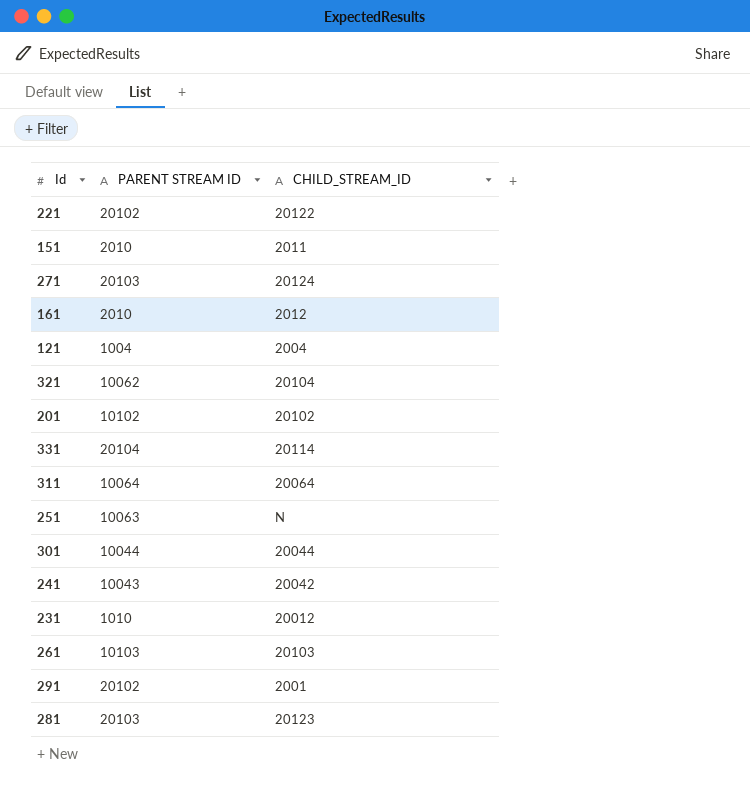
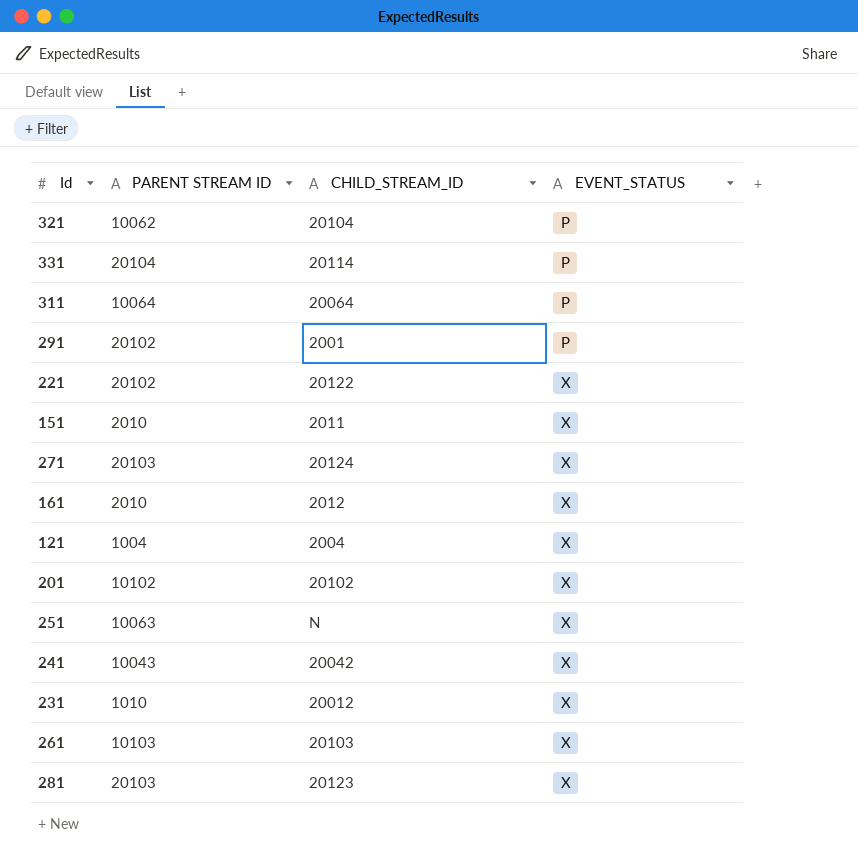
row order: none -> EVENT_STATUS ascending
column EVENT_STATUS | position: none -> 4
row 301: 10044 | 20044 -> none

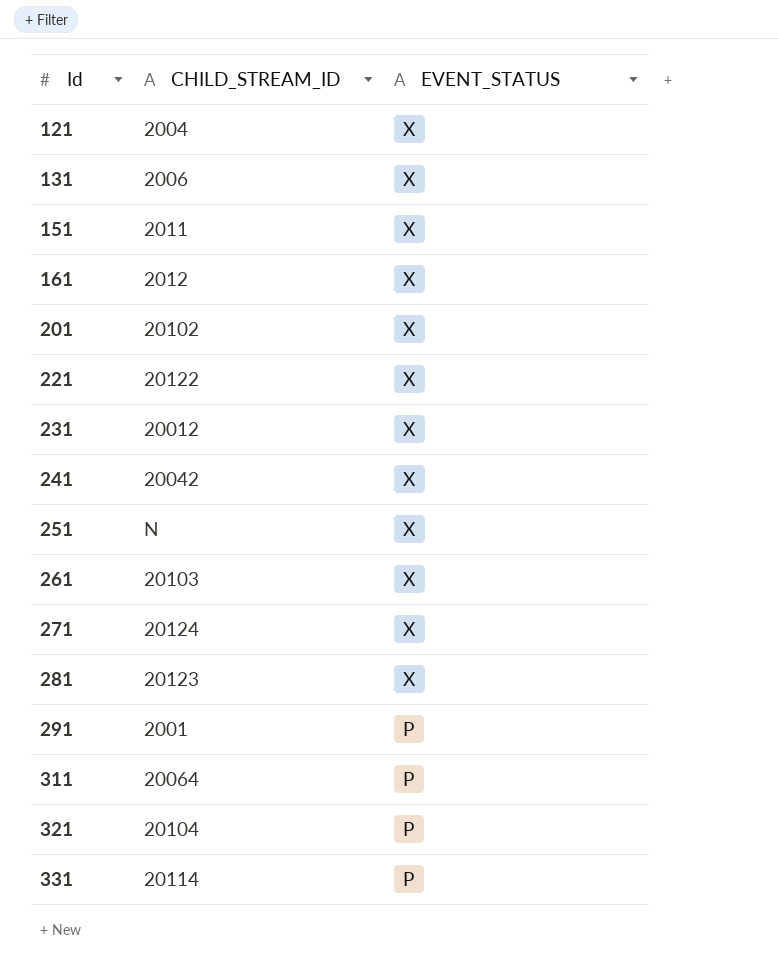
row order: EVENT_STATUS ascending -> Id ascending
column PARENT STREAM ID | position: 2 -> none
row 131: none -> 2006 | X

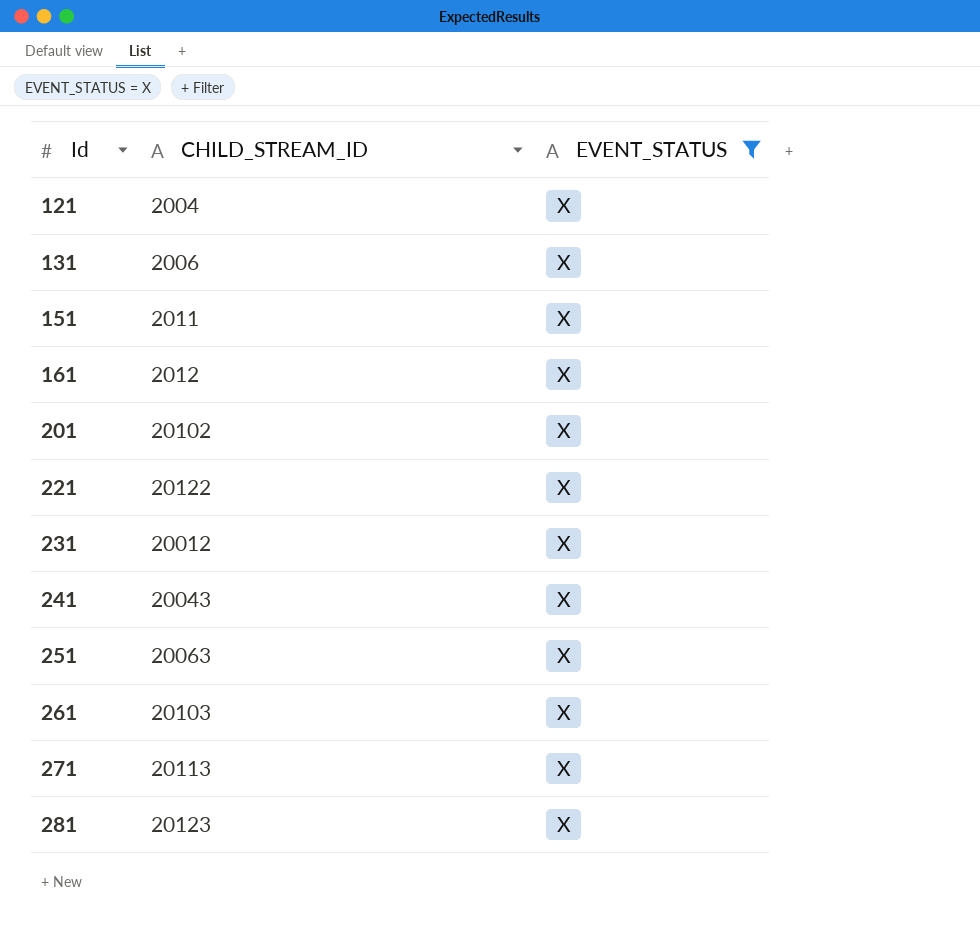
filter: none -> EVENT_STATUS = X
241 | CHILD_STREAM_ID: 20042 -> 20043
251 | CHILD_STREAM_ID: N -> 20063
271 | CHILD_STREAM_ID: 20124 -> 20113

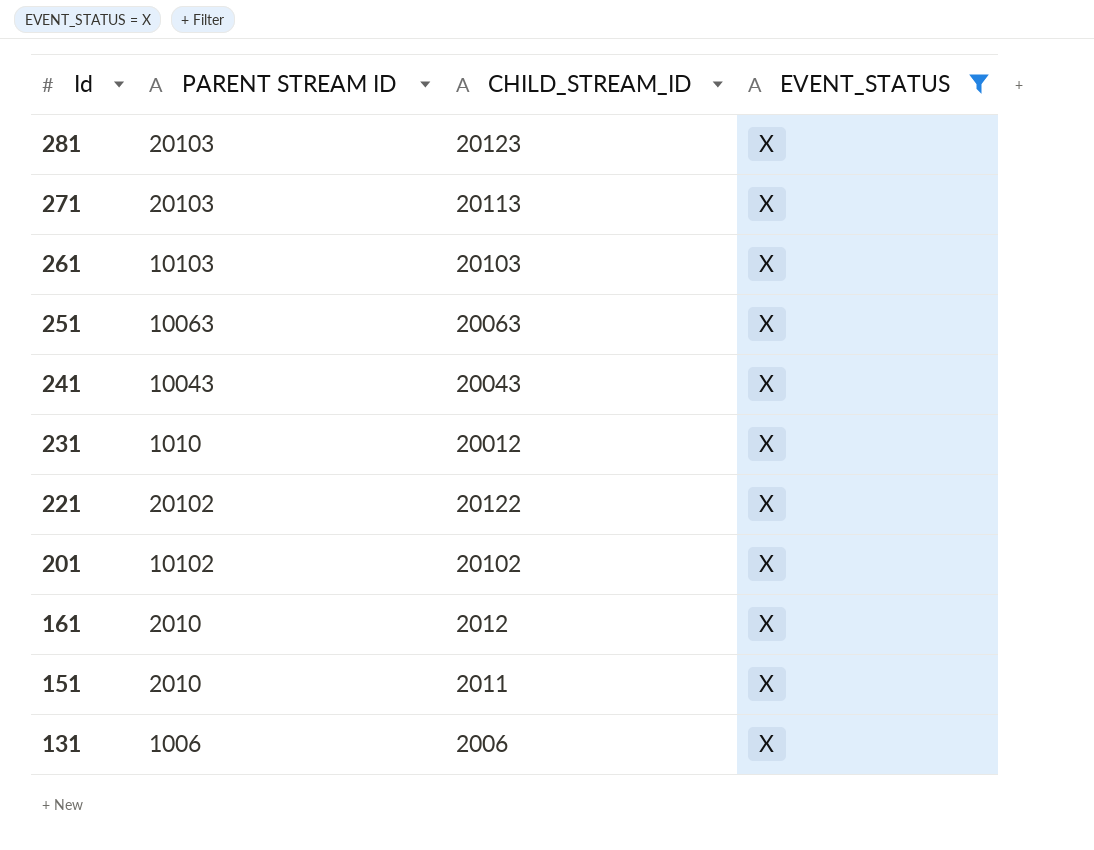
row order: Id ascending -> Id descending
column PARENT STREAM ID | position: none -> 2
row 121: 2004 | X -> none

